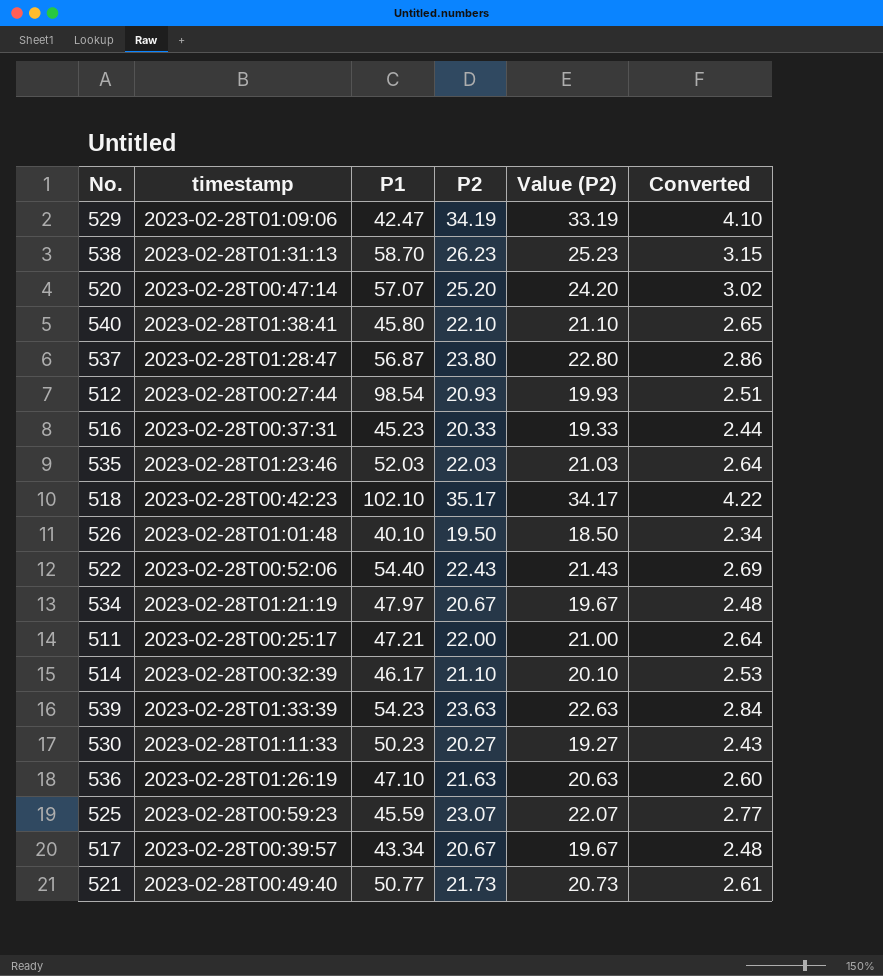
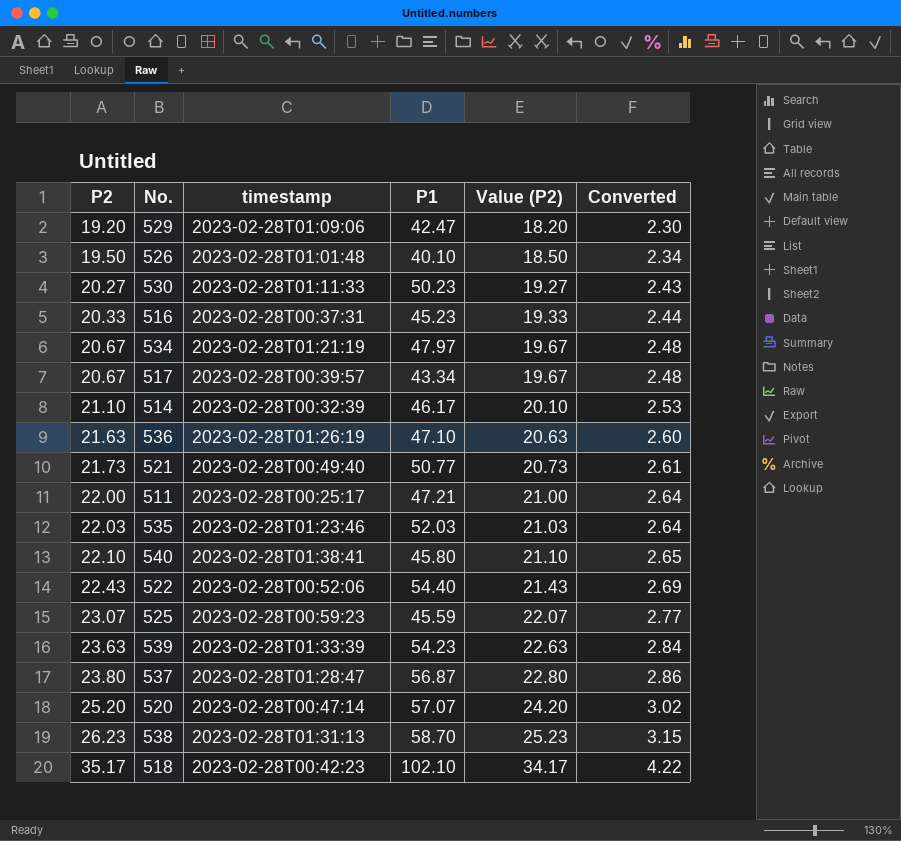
row order: none -> P2 ascending
column P2 | position: 4 -> 1
row 512: 2023-02-28T00:27:44 | 98.54 | 20.93 | 19.93 | 2.51 -> none
529 | P2: 34.19 -> 19.20
529 | Value (P2): 33.19 -> 18.20
529 | Converted: 4.10 -> 2.30

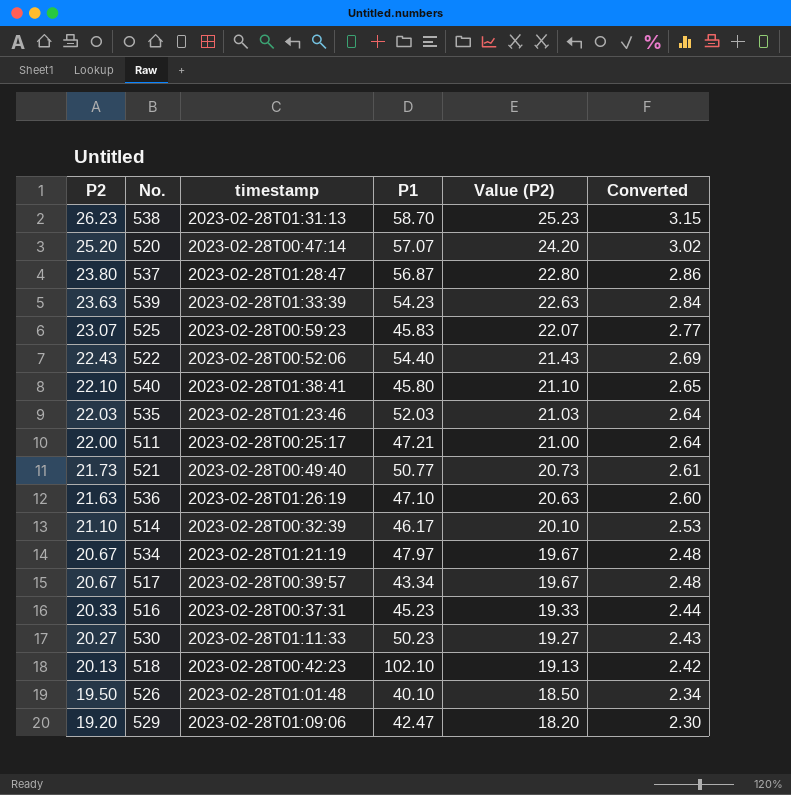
row order: P2 ascending -> P2 descending
525 | P1: 45.59 -> 45.83
518 | P2: 35.17 -> 20.13
518 | Value (P2): 34.17 -> 19.13
518 | Converted: 4.22 -> 2.42

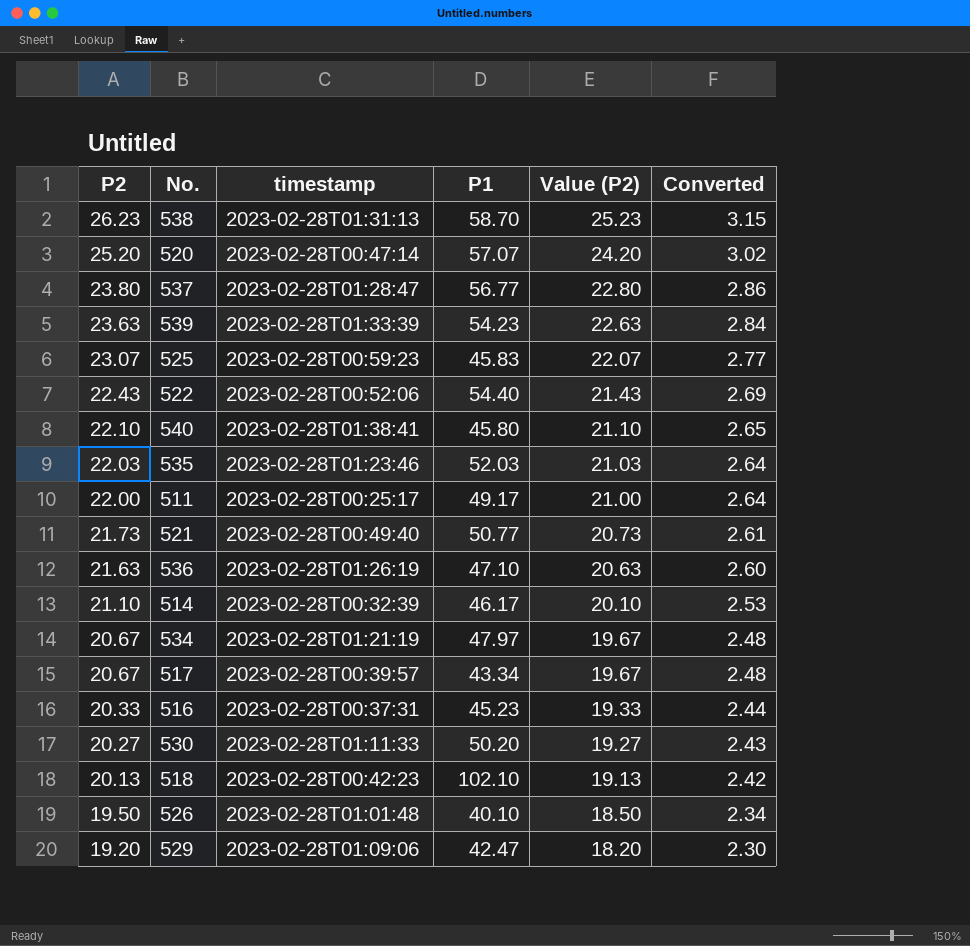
537 | P1: 56.87 -> 56.77
511 | P1: 47.21 -> 49.17
530 | P1: 50.23 -> 50.20

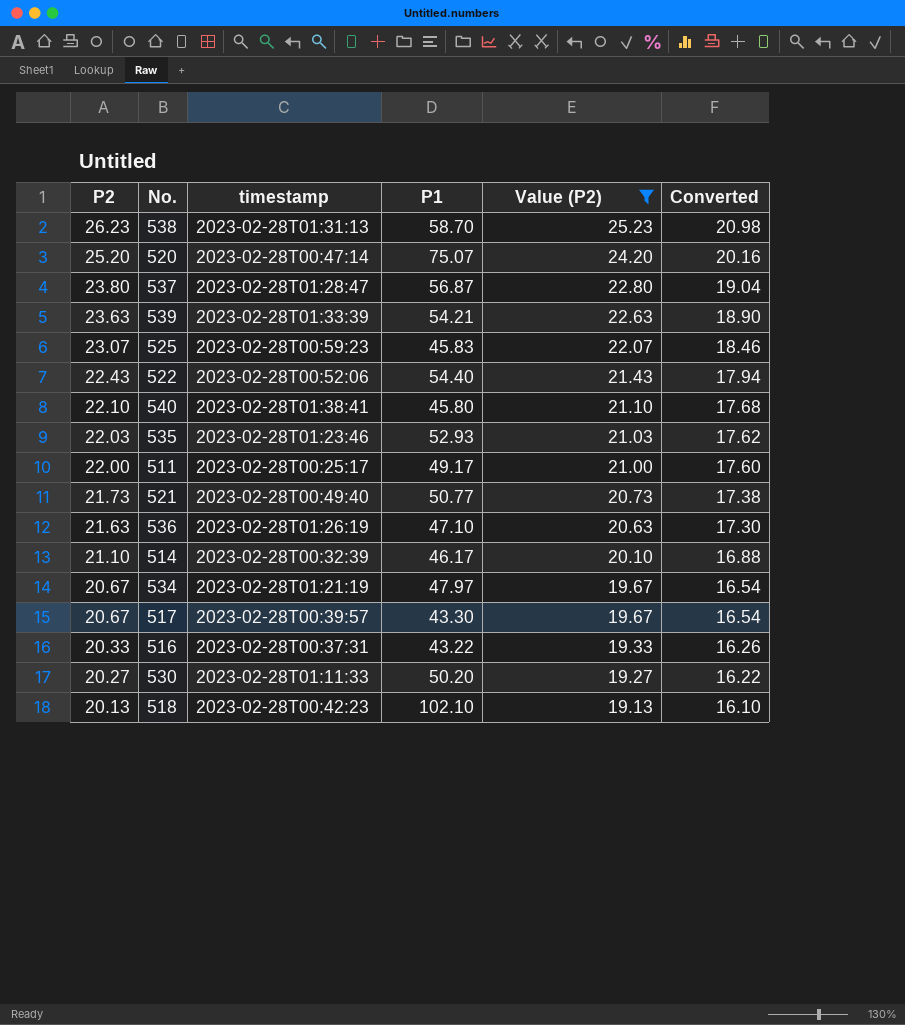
filter: none -> Value (P2) >= 19.13
column Converted | formula: [P2] * 0.12 -> [P2] * 0.8
520 | P1: 57.07 -> 75.07
537 | P1: 56.77 -> 56.87
539 | P1: 54.23 -> 54.21
535 | P1: 52.03 -> 52.93
517 | P1: 43.34 -> 43.30
516 | P1: 45.23 -> 43.22

